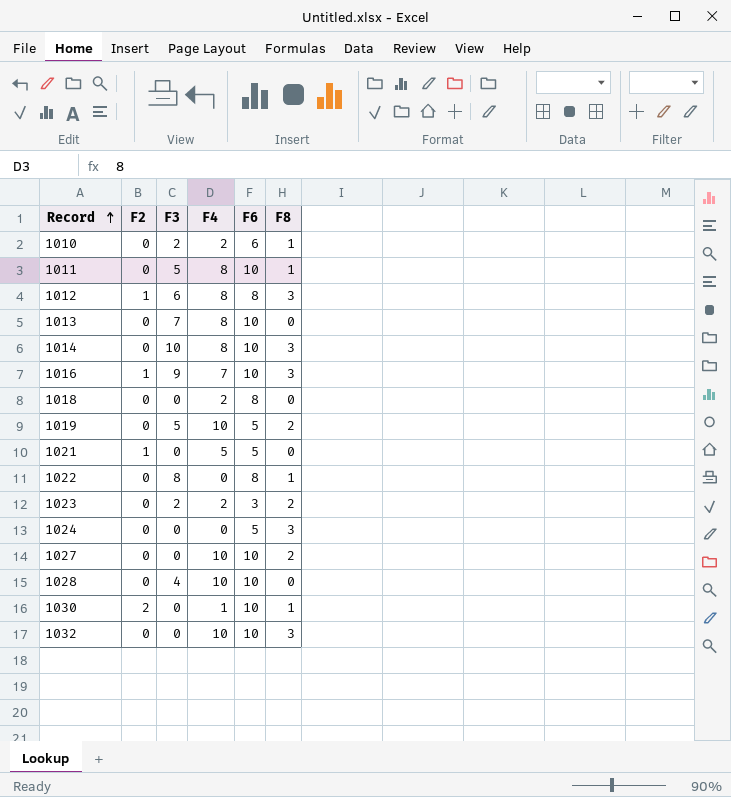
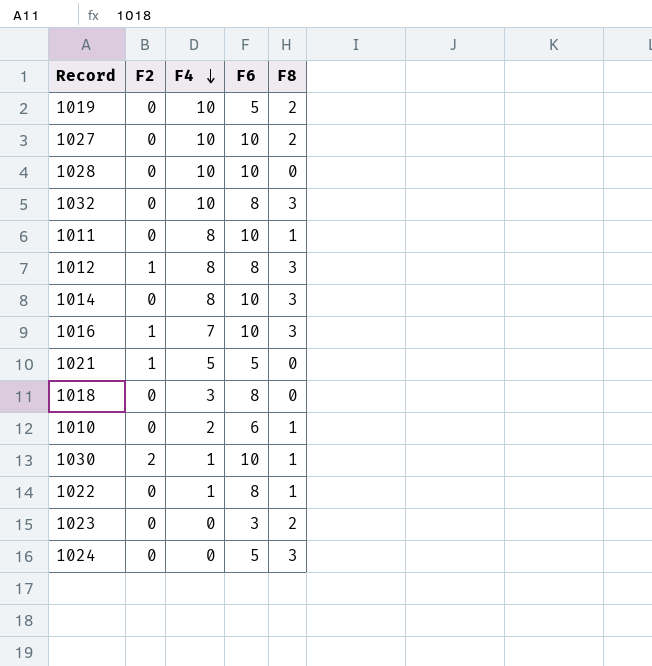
row order: Record ascending -> F4 descending
column F3 | position: 3 -> none
row 1013: 0 | 7 | 8 | 10 | 0 -> none
1032 | F6: 10 -> 8
1018 | F4: 2 -> 3
1022 | F4: 0 -> 1
1023 | F4: 2 -> 0

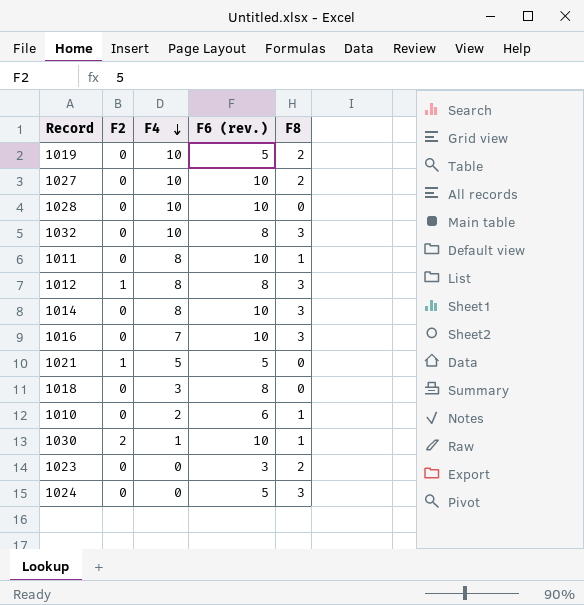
column name: F6 -> F6 (rev.)
row 1022: 0 | 1 | 8 | 1 -> none
1016 | F2: 1 -> 0

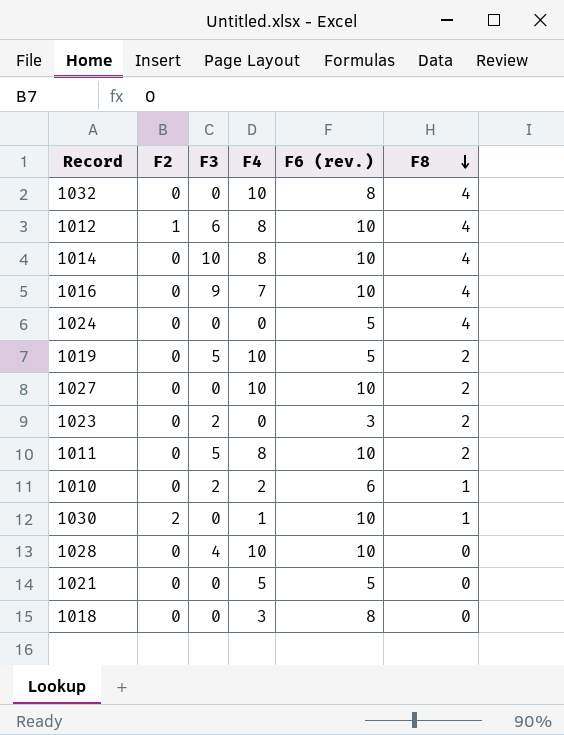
row order: F4 descending -> F8 descending
column F3 | position: none -> 3
1032 | F8: 3 -> 4
1012 | F6 (rev.): 8 -> 10
1012 | F8: 3 -> 4
1014 | F8: 3 -> 4
1016 | F8: 3 -> 4
1024 | F8: 3 -> 4
1011 | F8: 1 -> 2
1021 | F2: 1 -> 0

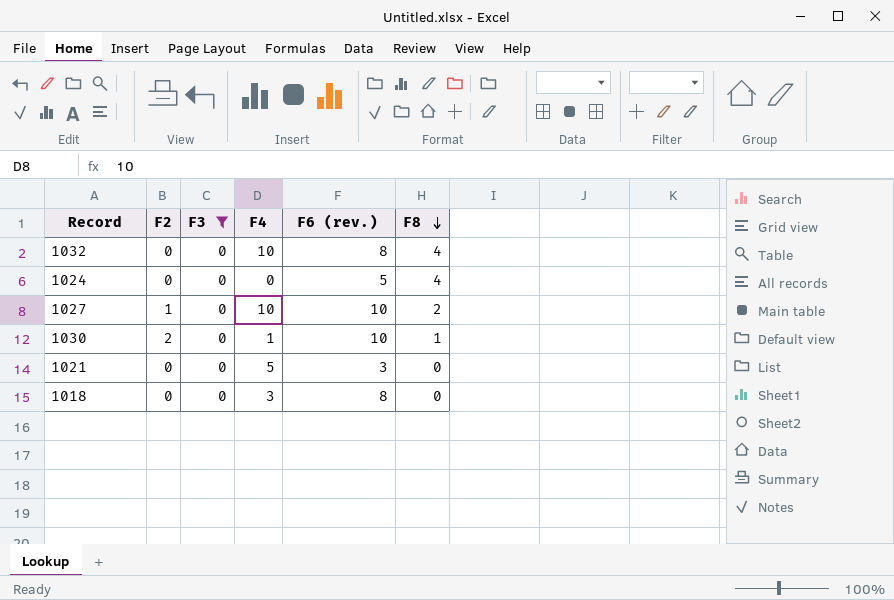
filter: none -> F3 = 0
1027 | F2: 0 -> 1
1021 | F6 (rev.): 5 -> 3

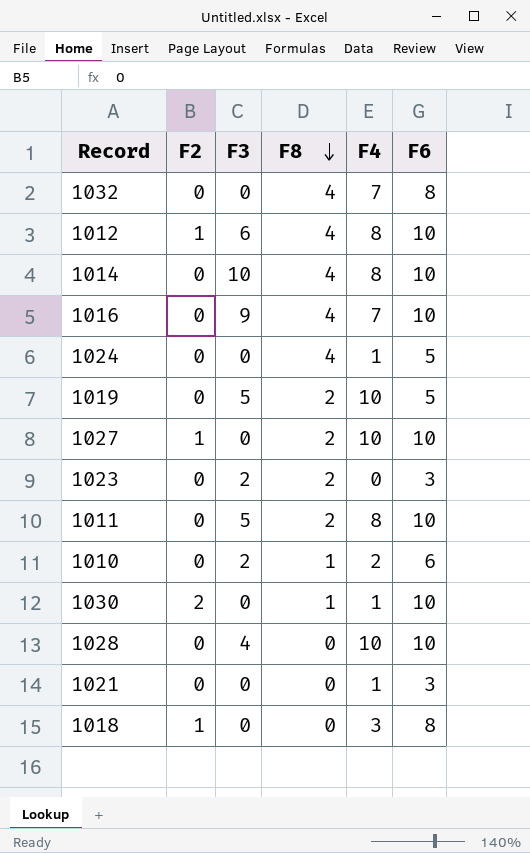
filter: F3 = 0 -> none
column F8 | position: 6 -> 4
column name: F6 (rev.) -> F6
1032 | F4: 10 -> 7
1024 | F4: 0 -> 1
1021 | F4: 5 -> 1
1018 | F2: 0 -> 1

